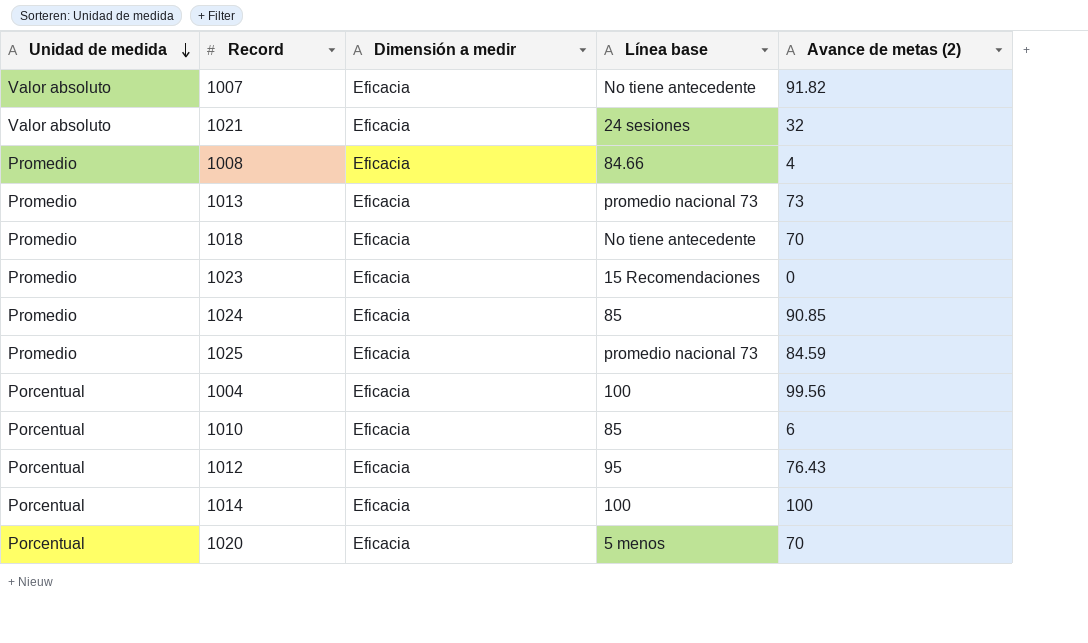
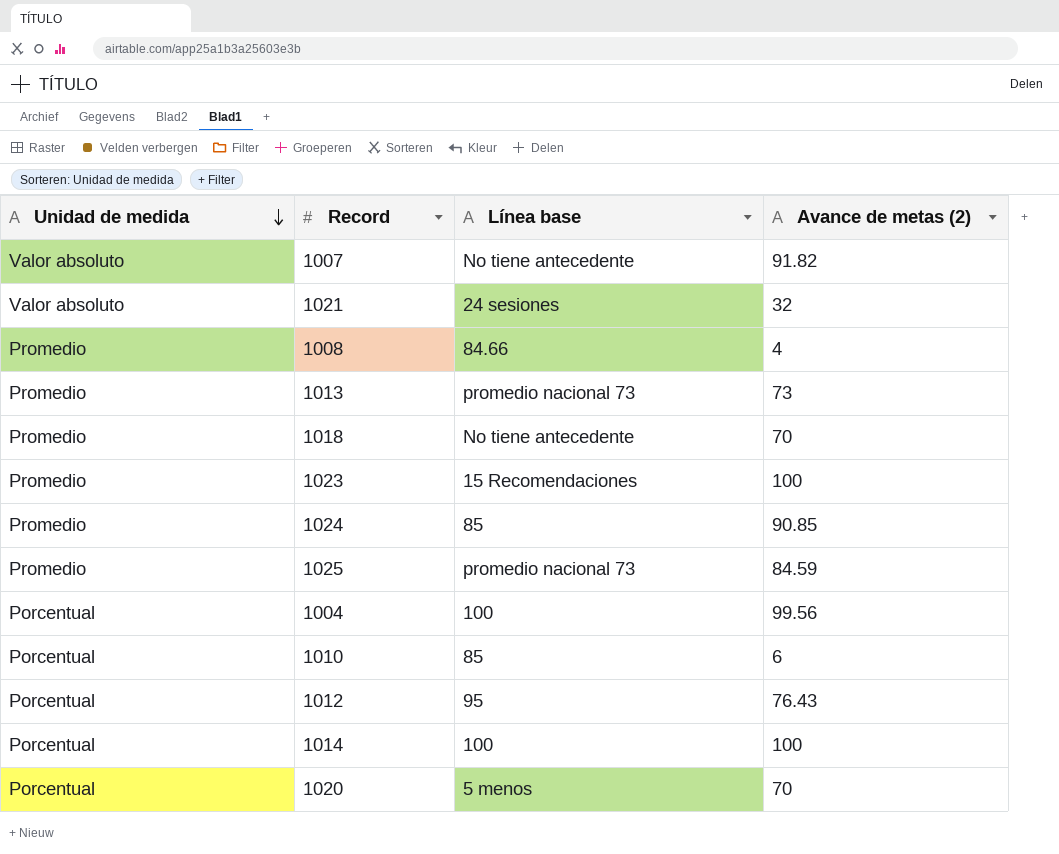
column Dimensión a medir | position: 3 -> none
1023 | Avance de metas (2): 0 -> 100

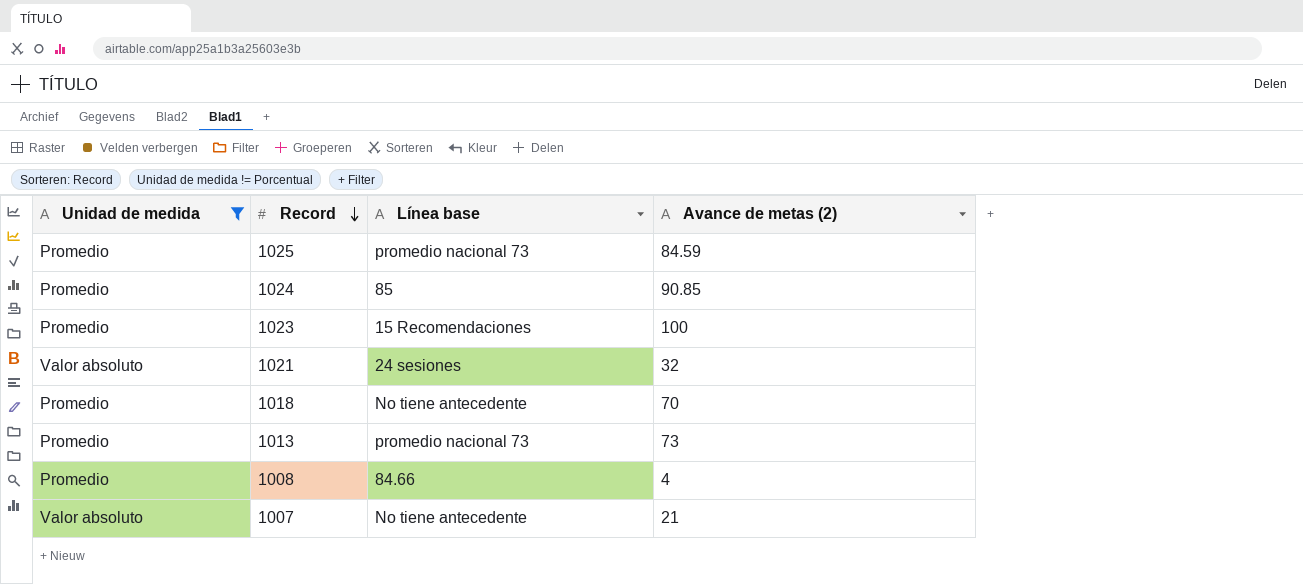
filter: none -> Unidad de medida != Porcentual
row order: Unidad de medida descending -> Record descending
1007 | Avance de metas (2): 91.82 -> 21

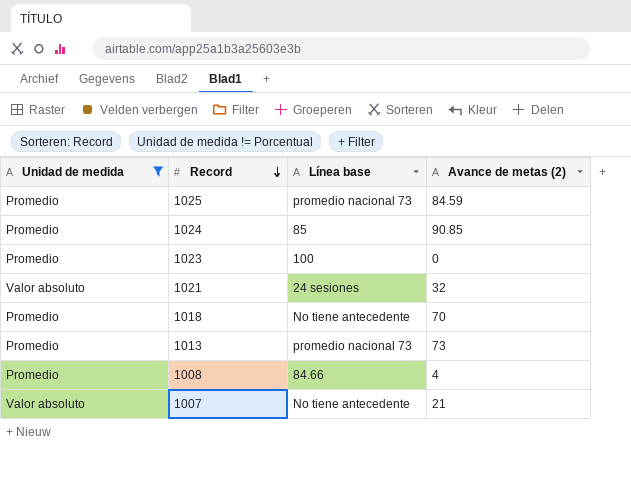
1023 | Línea base: 15 Recomendaciones -> 100
1023 | Avance de metas (2): 100 -> 0

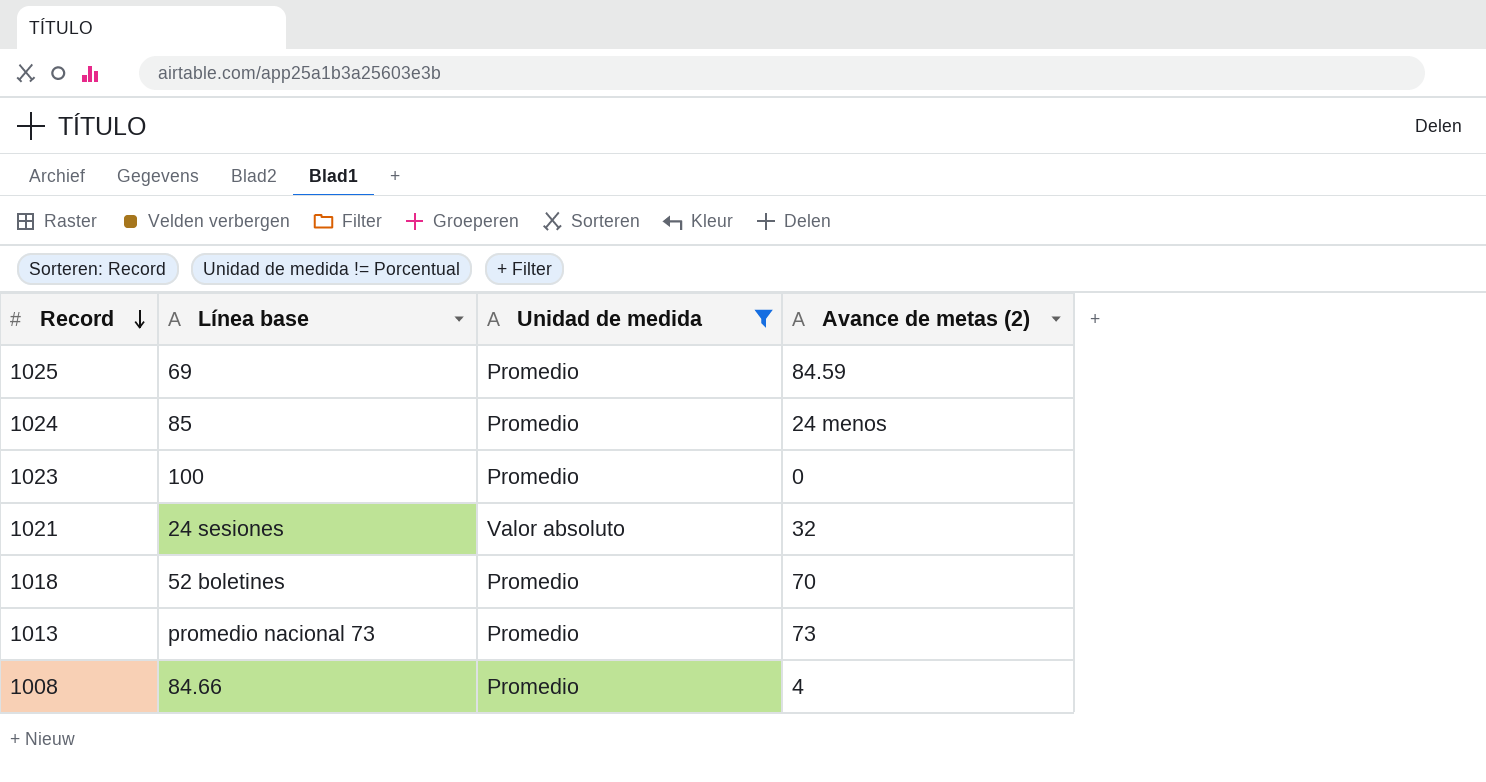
column Unidad de medida | position: 1 -> 3
row 1007: Valor absoluto | No tiene antecedente | 21 -> none
1025 | Línea base: promedio nacional 73 -> 69
1024 | Avance de metas (2): 90.85 -> 24 menos
1018 | Línea base: No tiene antecedente -> 52 boletines

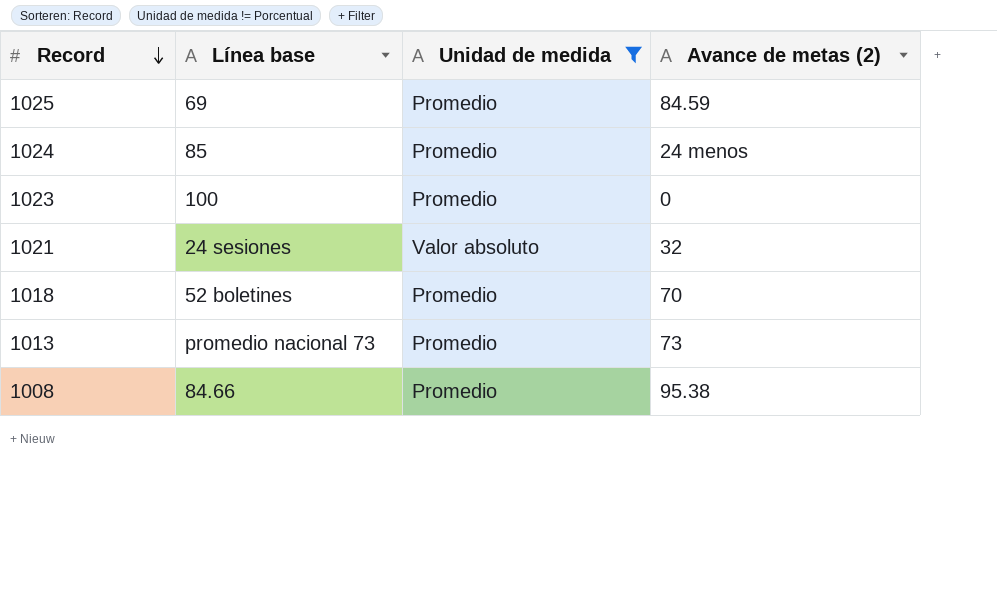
1008 | Avance de metas (2): 4 -> 95.38

